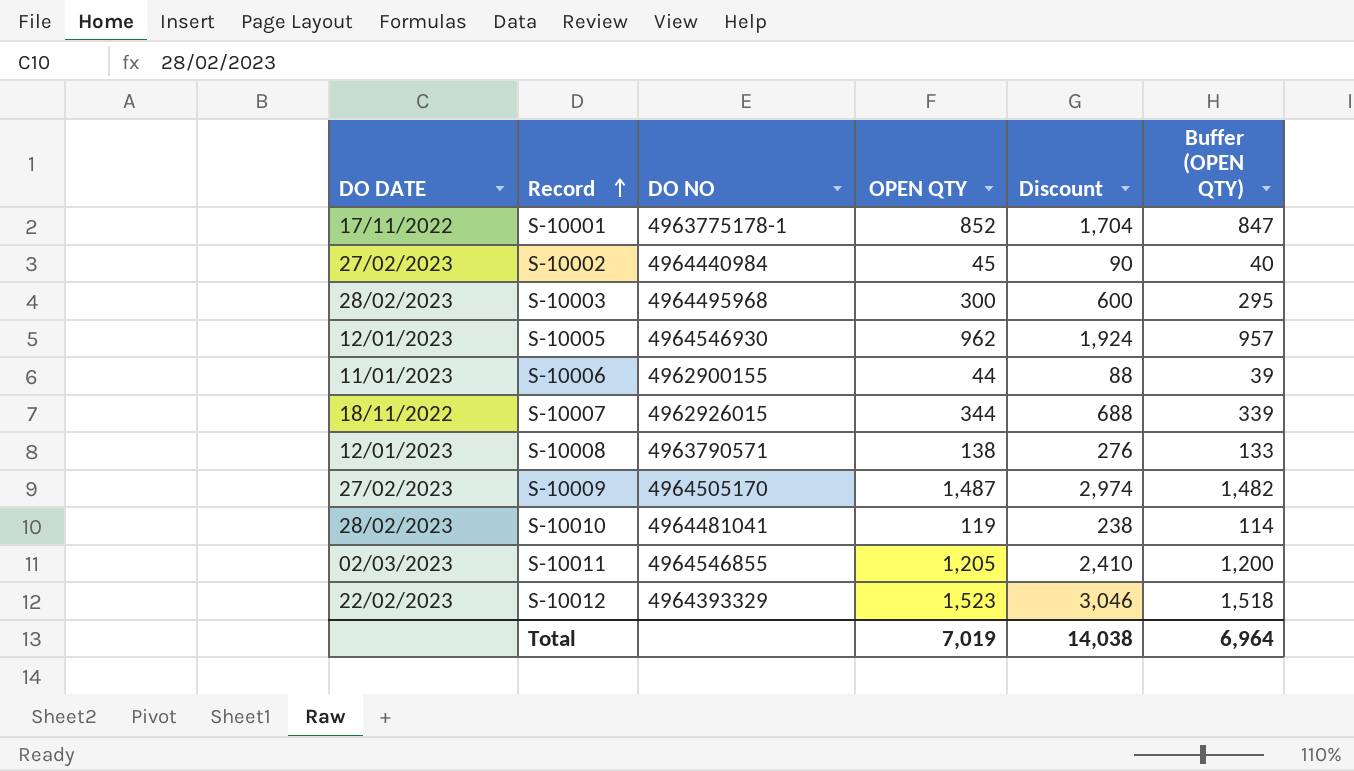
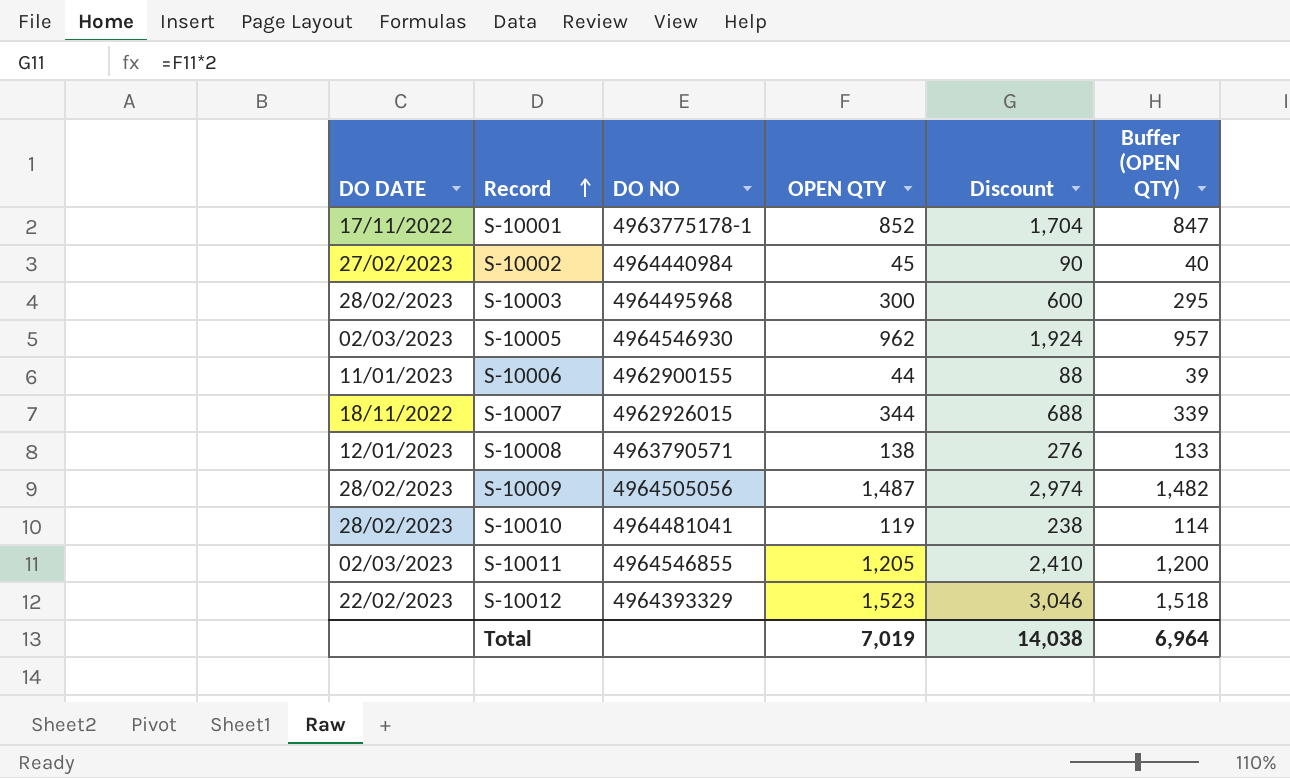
S-10005 | DO DATE: 12/01/2023 -> 02/03/2023
S-10009 | DO DATE: 27/02/2023 -> 28/02/2023
S-10009 | DO NO: 4964505170 -> 4964505056

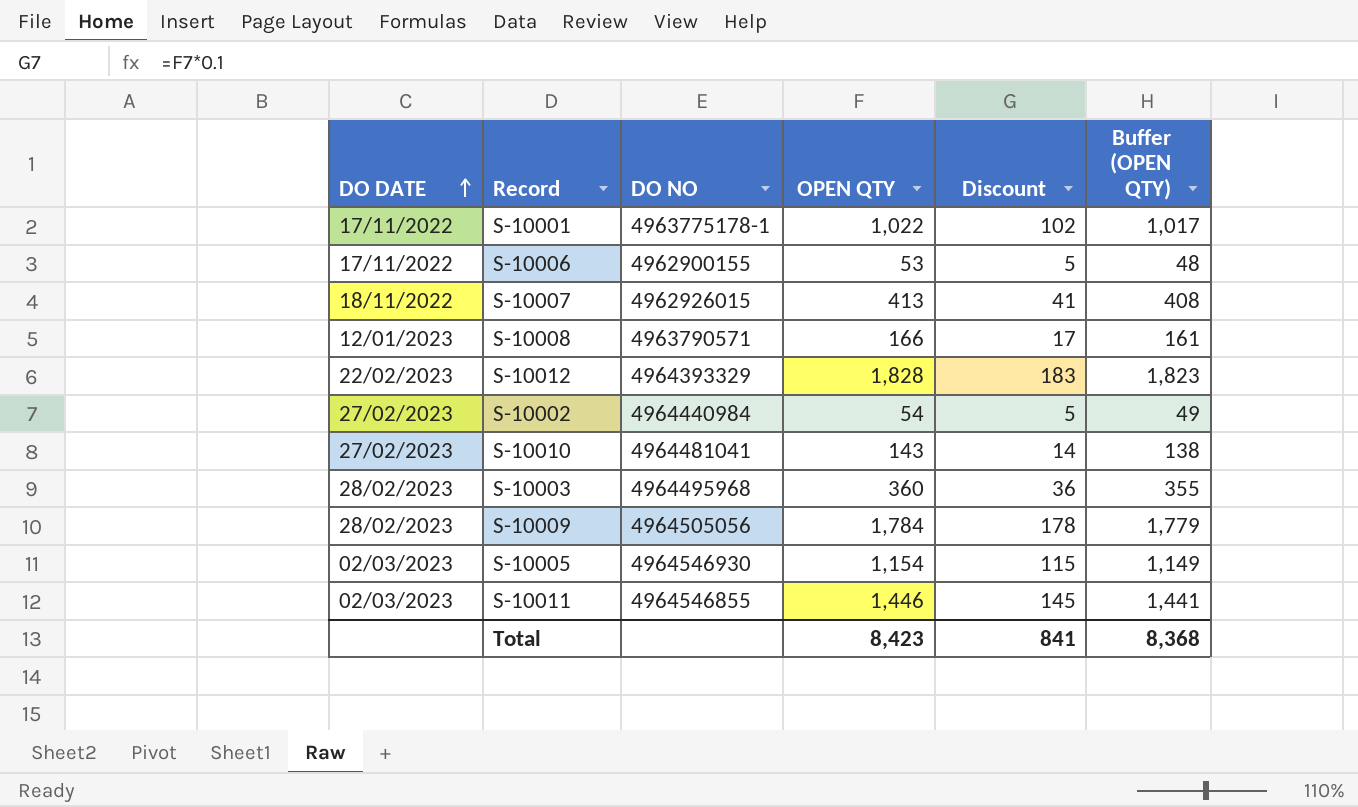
row order: Record ascending -> DO DATE ascending
column Discount | formula: [OPEN QTY] * 2 -> [OPEN QTY] * 0.1
S-10001 | OPEN QTY: 852 -> 1,022
S-10001 | Buffer (OPEN QTY): 847 -> 1,017
S-10006 | DO DATE: 11/01/2023 -> 17/11/2022
S-10006 | OPEN QTY: 44 -> 53
S-10006 | Buffer (OPEN QTY): 39 -> 48
S-10007 | OPEN QTY: 344 -> 413
S-10007 | Buffer (OPEN QTY): 339 -> 408
S-10008 | OPEN QTY: 138 -> 166
S-10008 | Buffer (OPEN QTY): 133 -> 161
S-10012 | OPEN QTY: 1,523 -> 1,828
S-10012 | Buffer (OPEN QTY): 1,518 -> 1,823
S-10002 | OPEN QTY: 45 -> 54
S-10002 | Buffer (OPEN QTY): 40 -> 49
S-10010 | DO DATE: 28/02/2023 -> 27/02/2023
S-10010 | OPEN QTY: 119 -> 143
S-10010 | Buffer (OPEN QTY): 114 -> 138
S-10003 | OPEN QTY: 300 -> 360
S-10003 | Buffer (OPEN QTY): 295 -> 355
S-10009 | OPEN QTY: 1,487 -> 1,784
S-10009 | Buffer (OPEN QTY): 1,482 -> 1,779
S-10005 | OPEN QTY: 962 -> 1,154
S-10005 | Buffer (OPEN QTY): 957 -> 1,149
S-10011 | OPEN QTY: 1,205 -> 1,446
S-10011 | Buffer (OPEN QTY): 1,200 -> 1,441
Total | OPEN QTY: 7,019 -> 8,423
Total | Discount: 14,038 -> 841
Total | Buffer (OPEN QTY): 6,964 -> 8,368

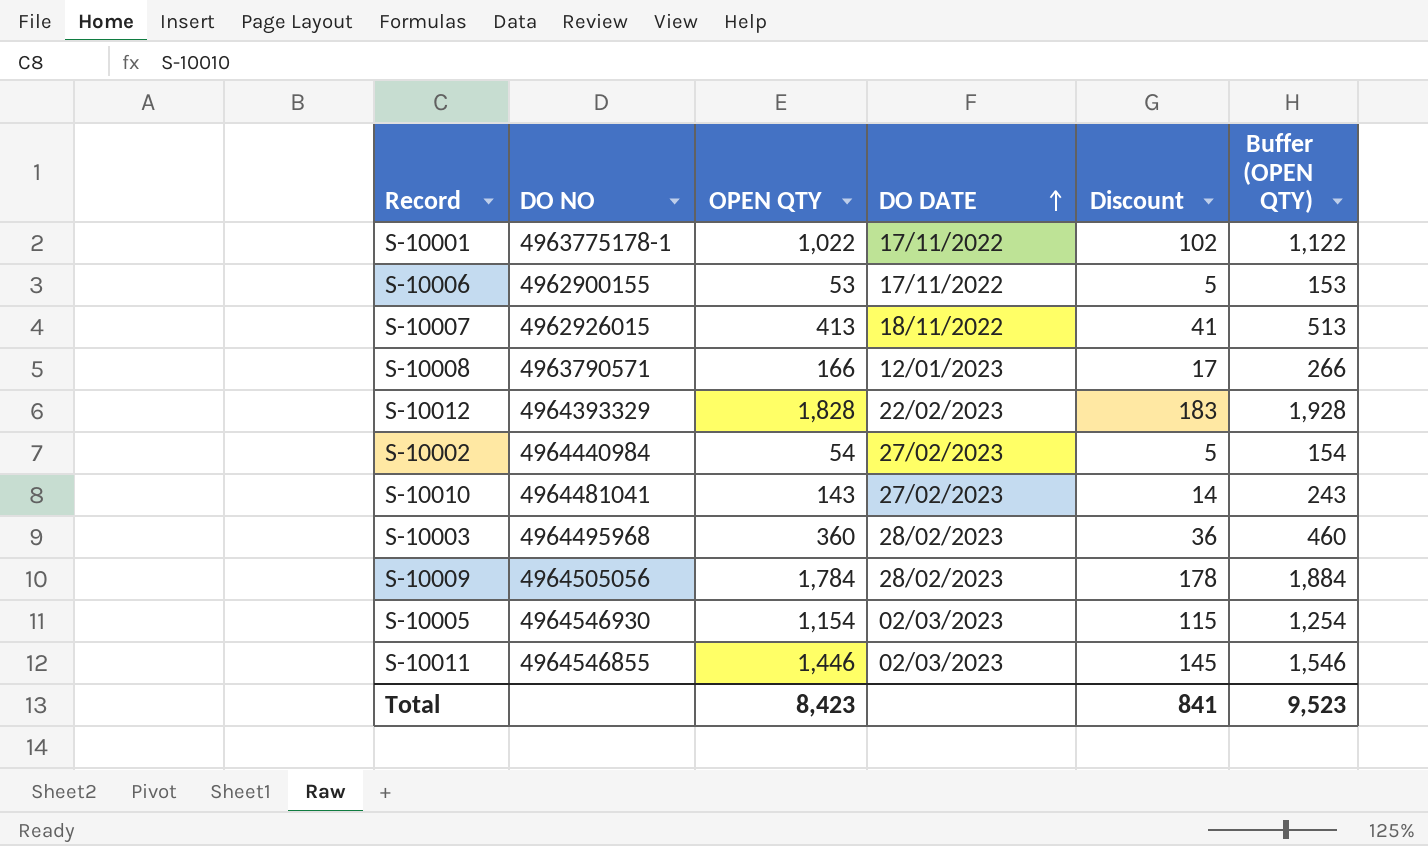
column DO DATE | position: 1 -> 4
column Buffer (OPEN QTY) | formula: [OPEN QTY] - 5 -> [OPEN QTY] + 100
Total | Buffer (OPEN QTY): 8,368 -> 9,523

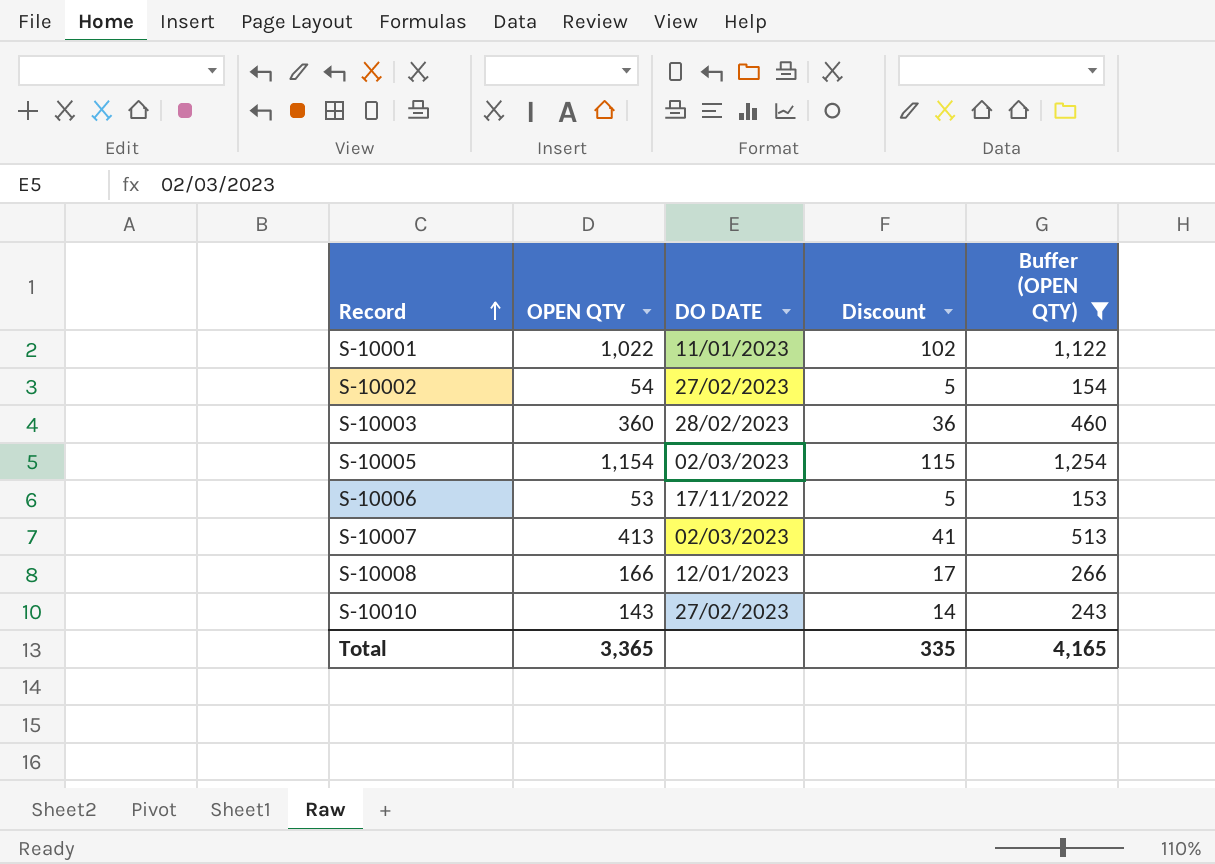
filter: none -> Buffer (OPEN QTY) <= 1,254
row order: DO DATE ascending -> Record ascending
column DO NO | position: 2 -> none
S-10001 | DO DATE: 17/11/2022 -> 11/01/2023
S-10007 | DO DATE: 18/11/2022 -> 02/03/2023
Total | OPEN QTY: 8,423 -> 3,365
Total | Discount: 841 -> 335
Total | Buffer (OPEN QTY): 9,523 -> 4,165

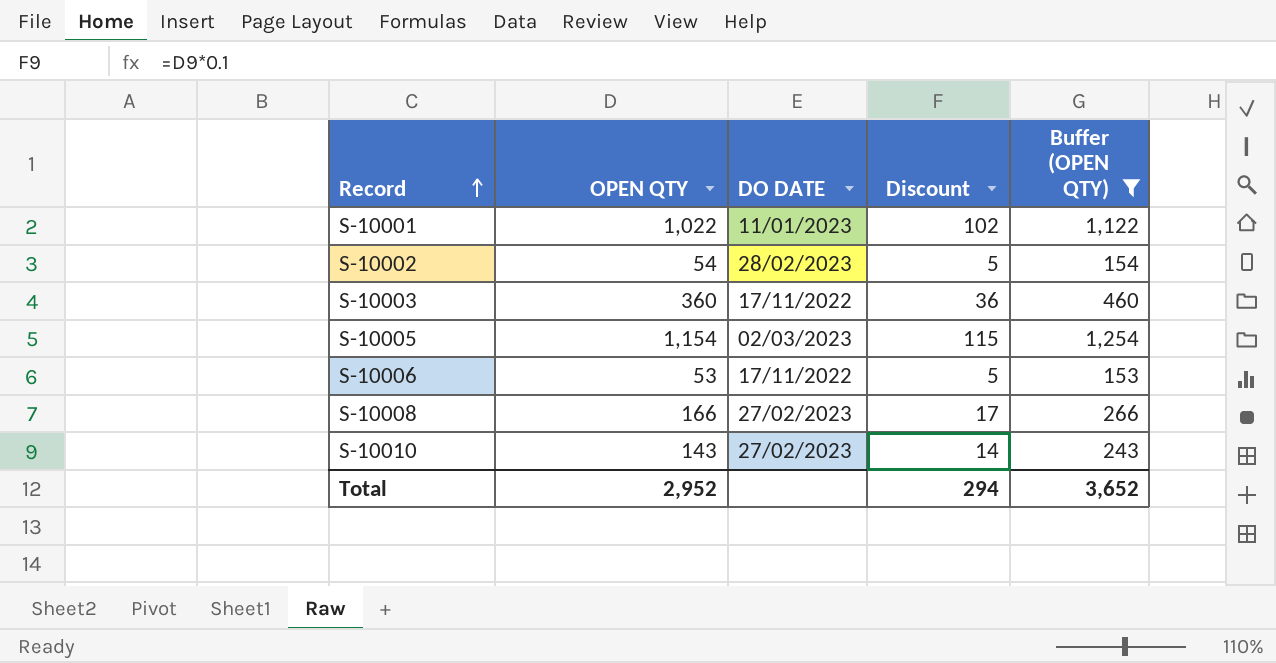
row S-10007: 413 | 02/03/2023 | 41 | 513 -> none
S-10002 | DO DATE: 27/02/2023 -> 28/02/2023
S-10003 | DO DATE: 28/02/2023 -> 17/11/2022
S-10008 | DO DATE: 12/01/2023 -> 27/02/2023
Total | OPEN QTY: 3,365 -> 2,952
Total | Discount: 335 -> 294
Total | Buffer (OPEN QTY): 4,165 -> 3,652

